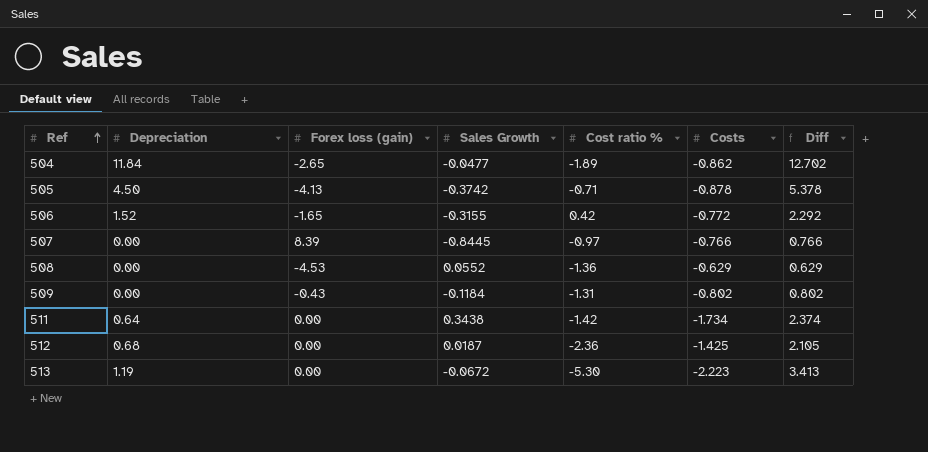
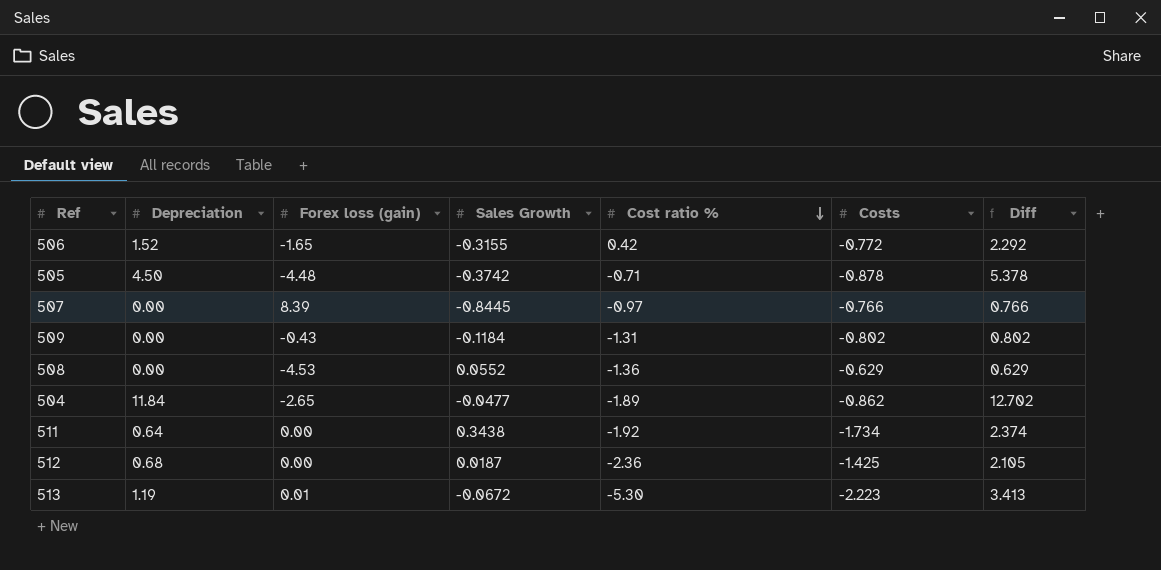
row order: Ref ascending -> Cost ratio % descending
505 | Forex loss (gain): -4.13 -> -4.48
511 | Cost ratio %: -1.42 -> -1.92
513 | Forex loss (gain): 0.00 -> 0.01

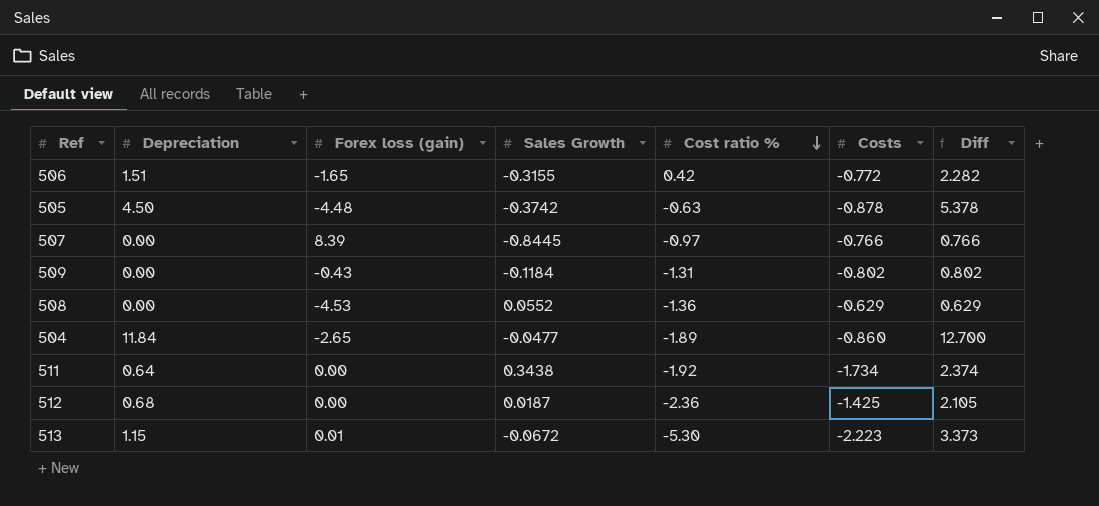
506 | Depreciation: 1.52 -> 1.51
506 | Diff: 2.292 -> 2.282
505 | Cost ratio %: -0.71 -> -0.63
504 | Costs: -0.862 -> -0.860
504 | Diff: 12.702 -> 12.700
513 | Depreciation: 1.19 -> 1.15
513 | Diff: 3.413 -> 3.373

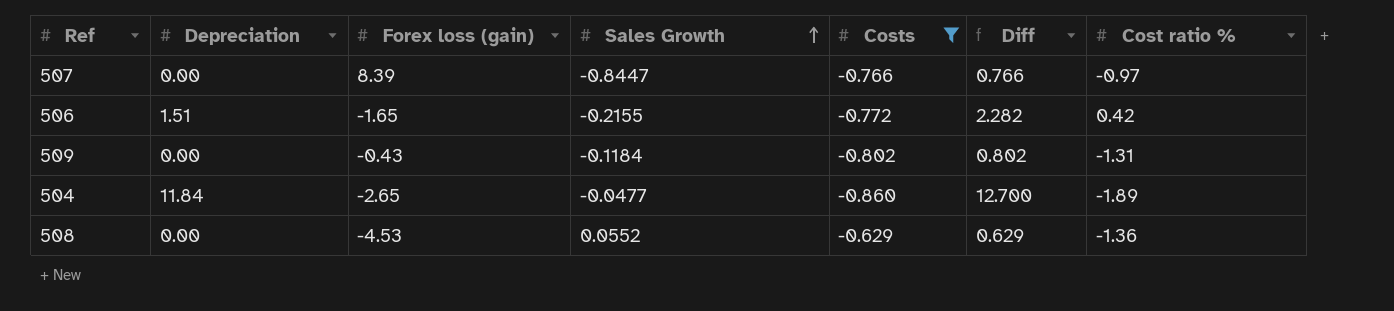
filter: none -> Costs >= -0.860
row order: Cost ratio % descending -> Sales Growth ascending
column Cost ratio % | position: 5 -> 7
507 | Sales Growth: -0.8445 -> -0.8447
506 | Sales Growth: -0.3155 -> -0.2155

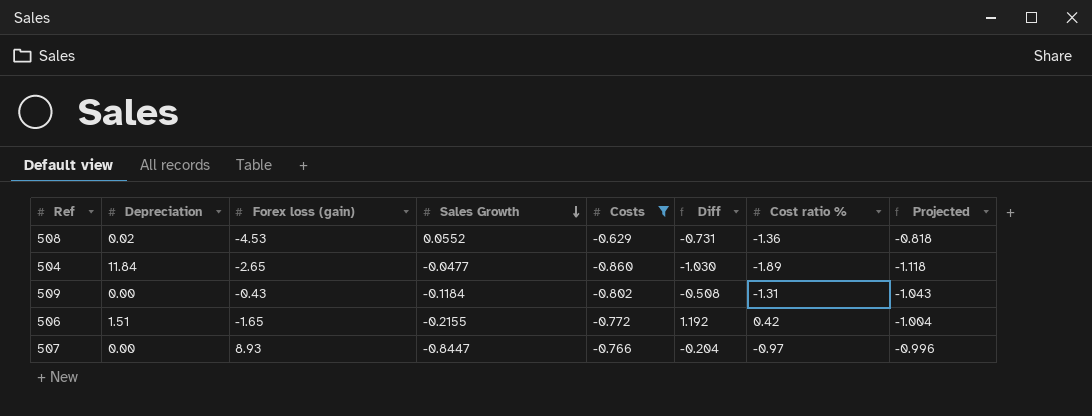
row order: Sales Growth ascending -> Sales Growth descending
column Diff | formula: [Depreciation] - [Costs] -> [Cost ratio %] - [Costs]
column Projected | formula: none -> [Costs] * 1.3
508 | Depreciation: 0.00 -> 0.02
507 | Forex loss (gain): 8.39 -> 8.93

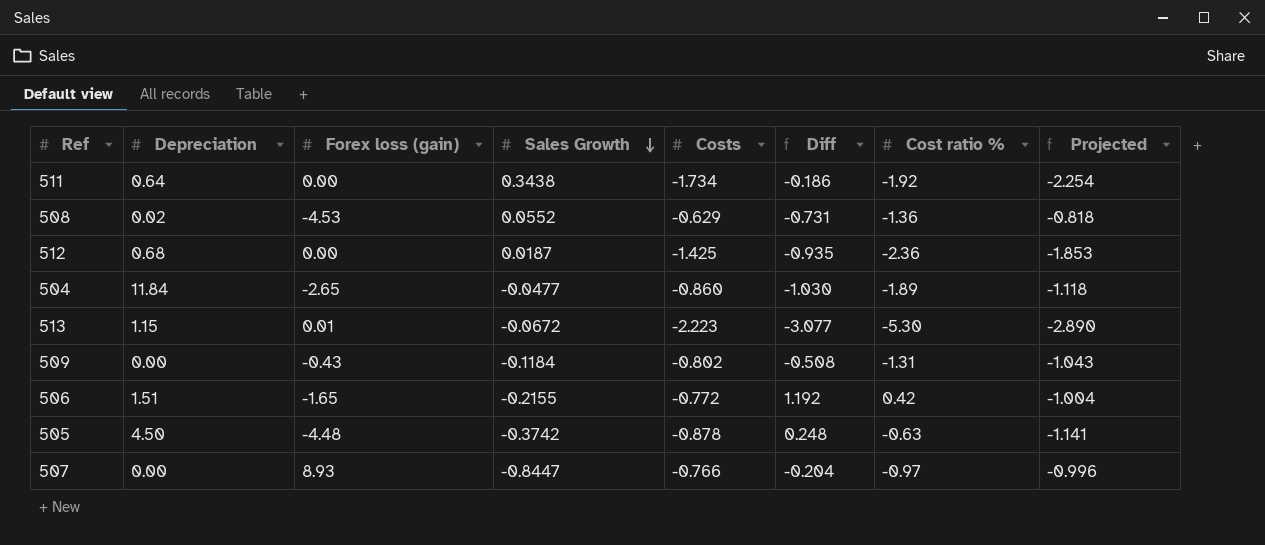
filter: Costs >= -0.860 -> none

